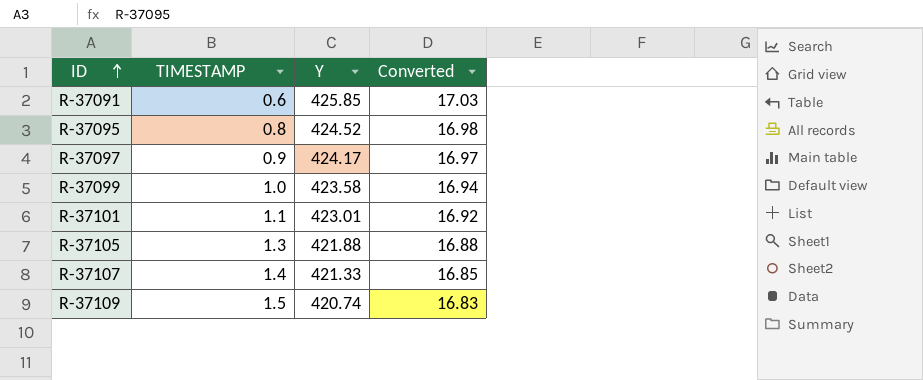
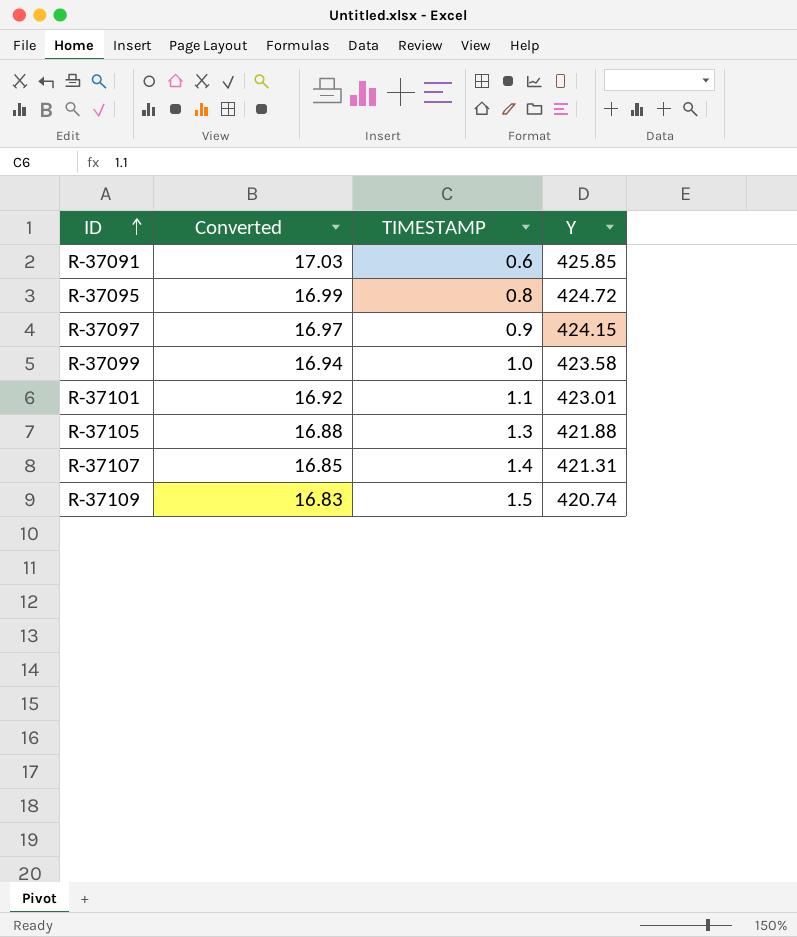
column Converted | position: 4 -> 2
R-37095 | Converted: 16.98 -> 16.99
R-37095 | Y: 424.52 -> 424.72
R-37097 | Y: 424.17 -> 424.15
R-37107 | Y: 421.33 -> 421.31

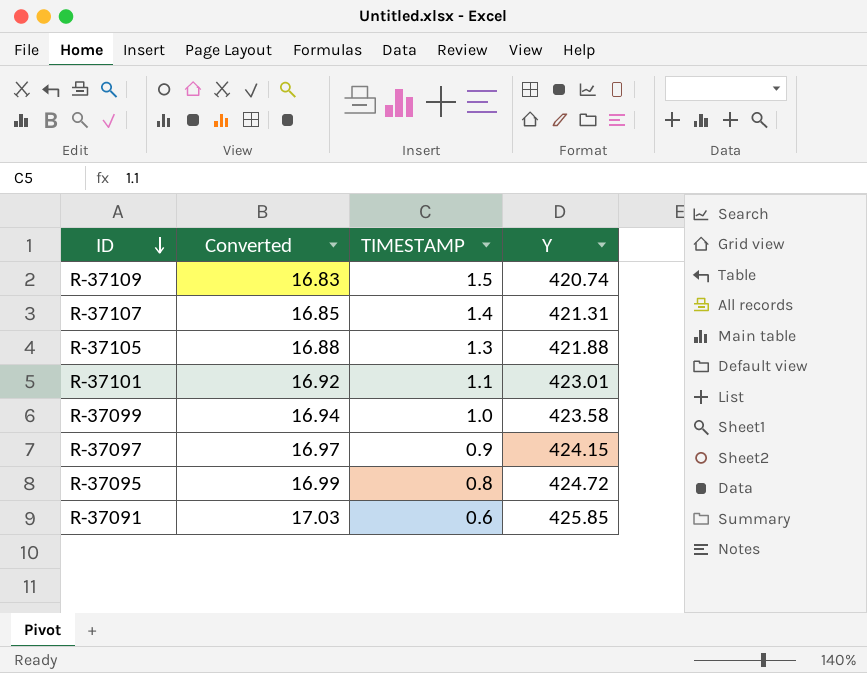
row order: ID ascending -> ID descending

